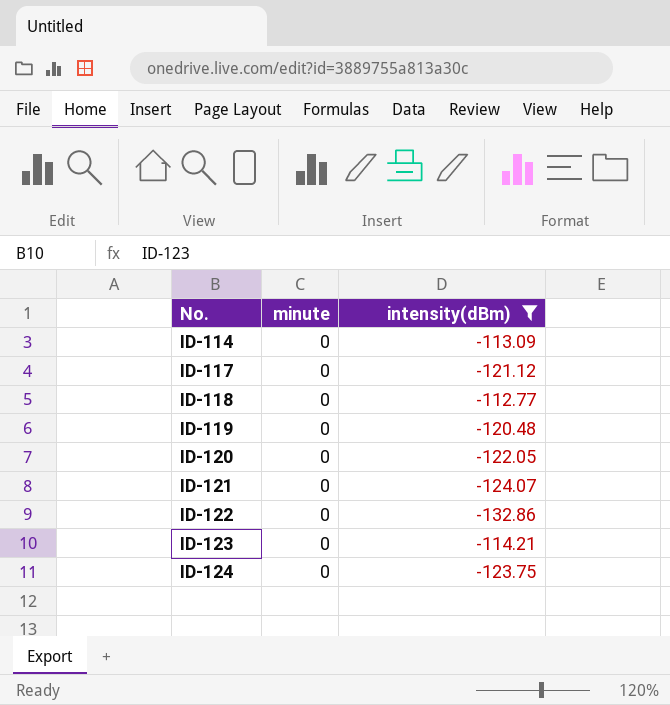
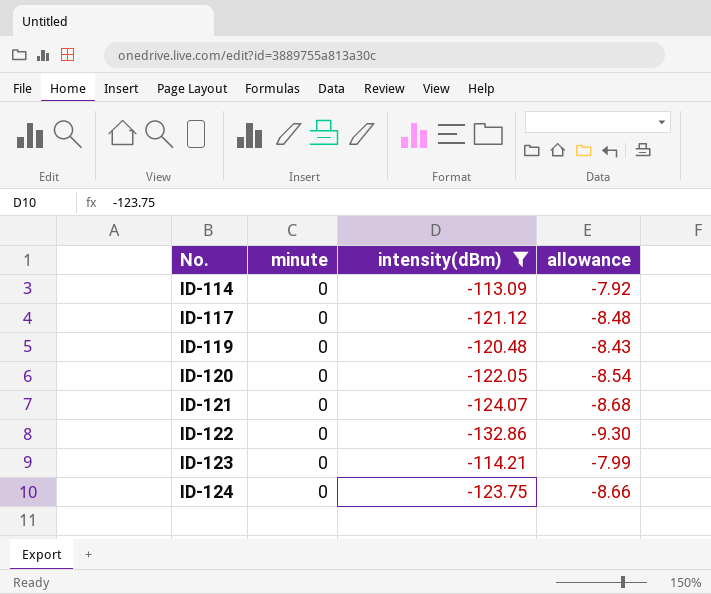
column allowance | formula: none -> [intensity(dBm)] * 0.07
row ID-118: 0 | -112.77 -> none

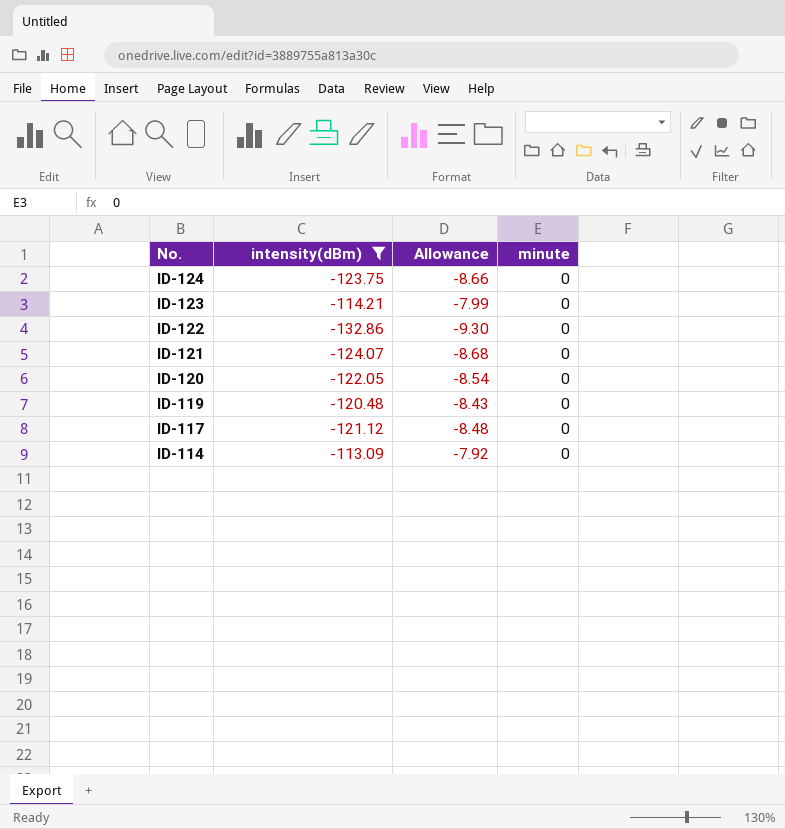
row order: No. ascending -> No. descending
column name: allowance -> Allowance
column minute | position: 2 -> 4

